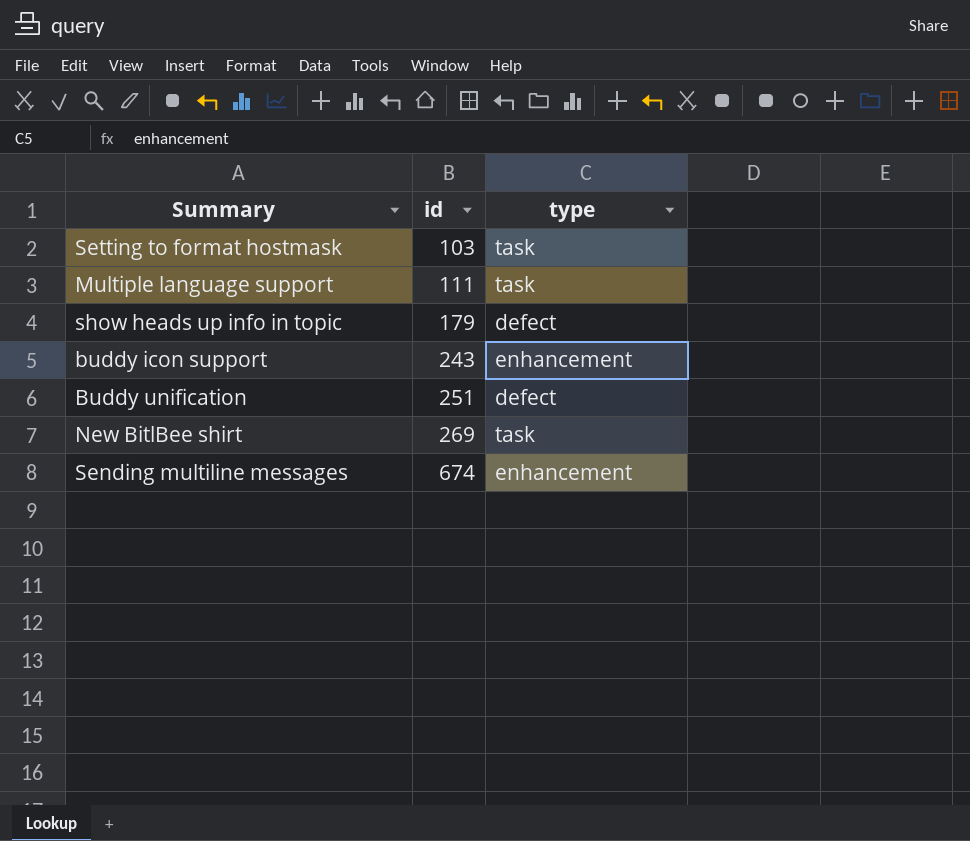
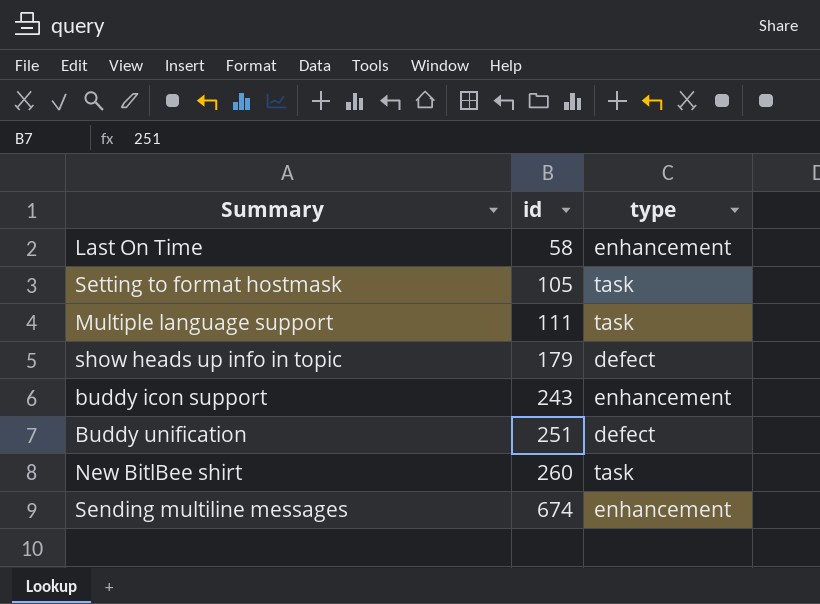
row Last On Time: none -> 58 | enhancement
Setting to format hostmask | id: 103 -> 105
New BitlBee shirt | id: 269 -> 260

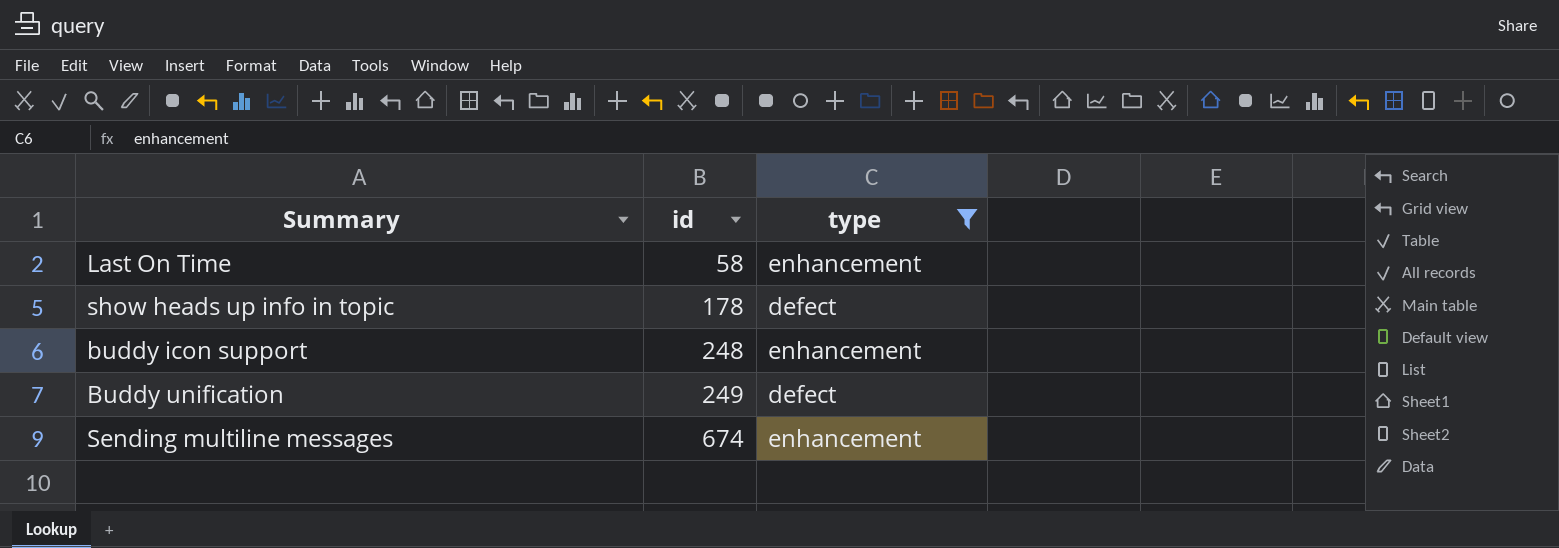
filter: none -> type != task
show heads up info in topic | id: 179 -> 178
buddy icon support | id: 243 -> 248
Buddy unification | id: 251 -> 249

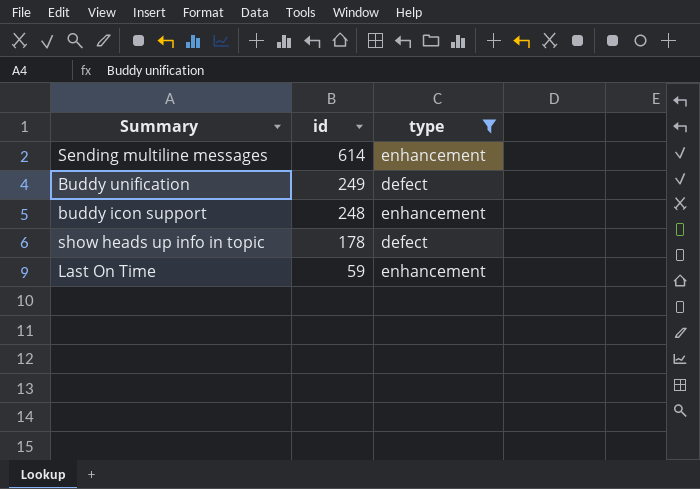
row order: id ascending -> id descending
Sending multiline messages | id: 674 -> 614
Last On Time | id: 58 -> 59

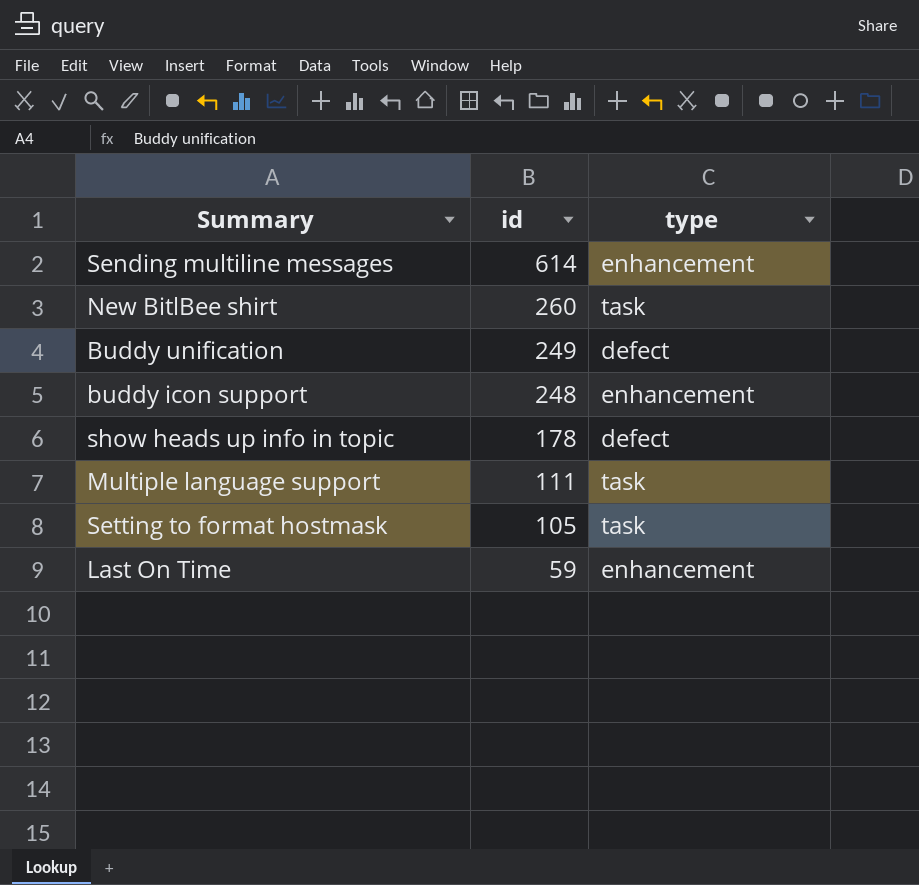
filter: type != task -> none

